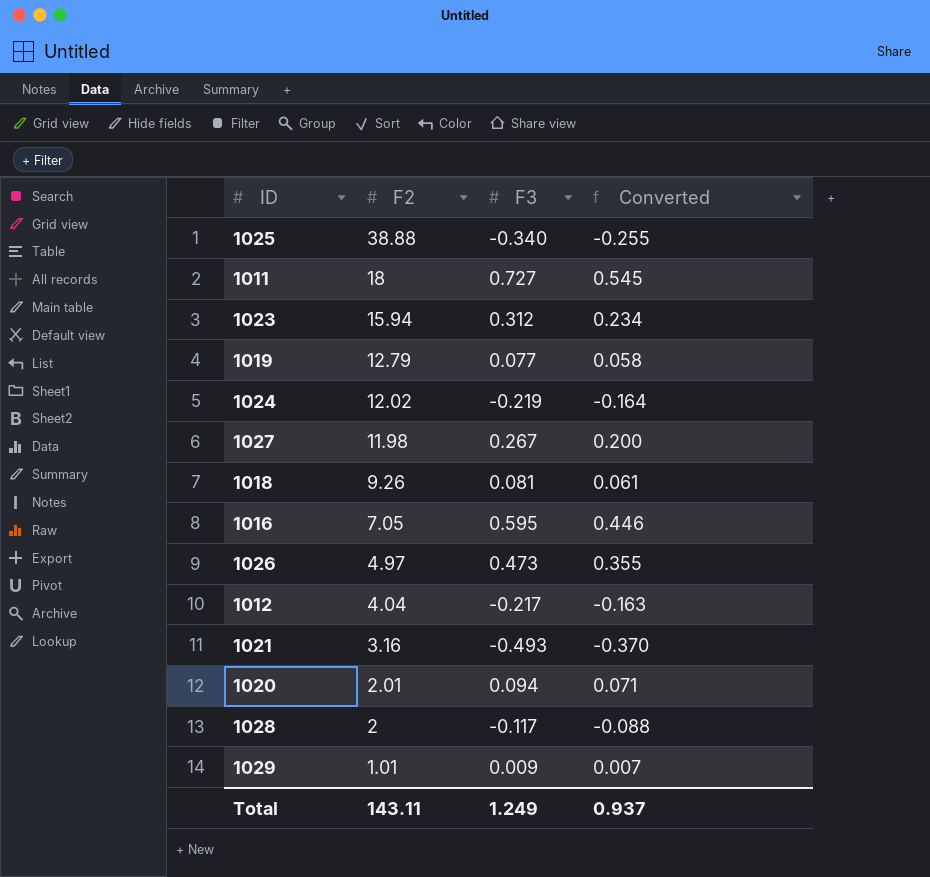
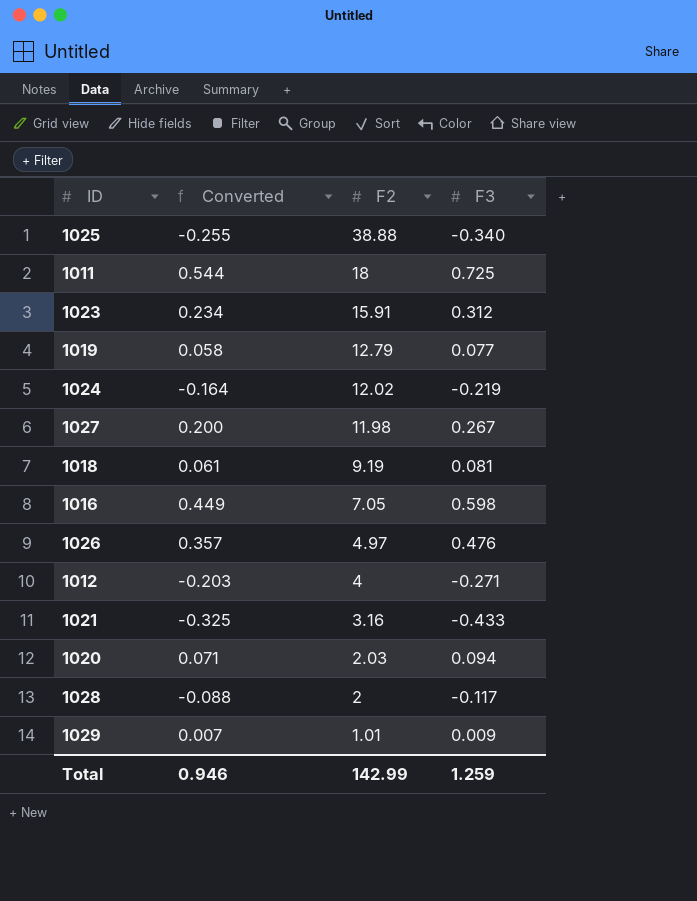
column Converted | position: 4 -> 2
1011 | Converted: 0.545 -> 0.544
1011 | F3: 0.727 -> 0.725
1023 | F2: 15.94 -> 15.91
1018 | F2: 9.26 -> 9.19
1016 | Converted: 0.446 -> 0.449
1016 | F3: 0.595 -> 0.598
1026 | Converted: 0.355 -> 0.357
1026 | F3: 0.473 -> 0.476
1012 | Converted: -0.163 -> -0.203
1012 | F2: 4.04 -> 4
1012 | F3: -0.217 -> -0.271
1021 | Converted: -0.370 -> -0.325
1021 | F3: -0.493 -> -0.433
1020 | F2: 2.01 -> 2.03
Total | Converted: 0.937 -> 0.946
Total | F2: 143.11 -> 142.99
Total | F3: 1.249 -> 1.259

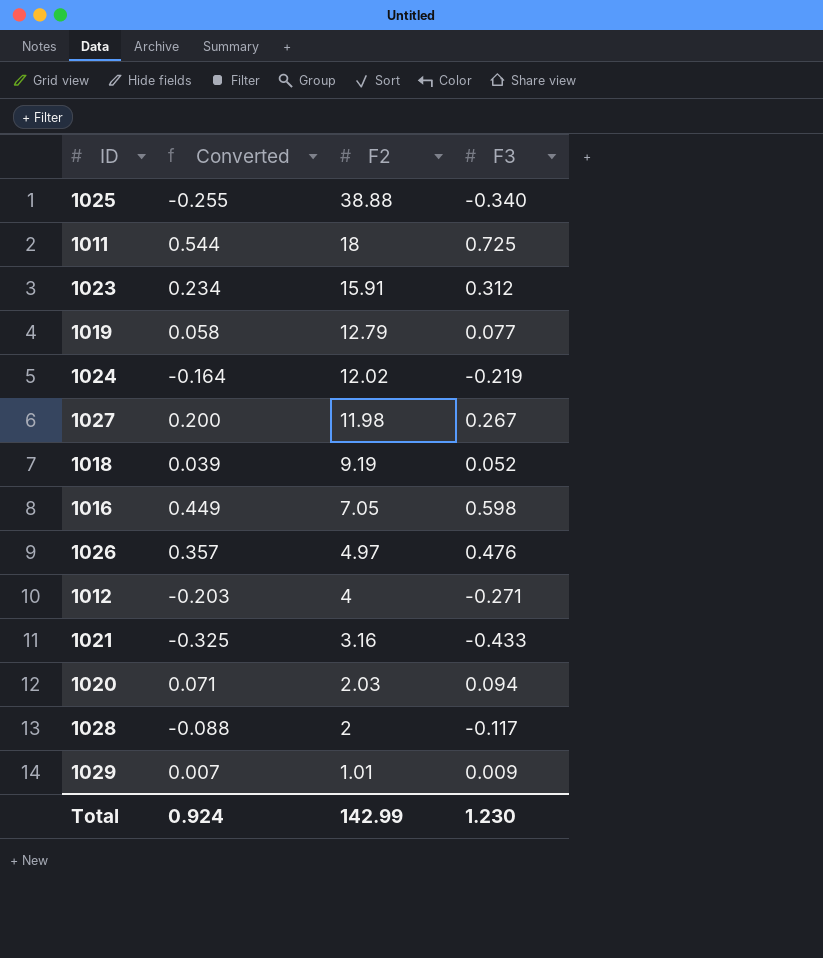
1018 | Converted: 0.061 -> 0.039
1018 | F3: 0.081 -> 0.052
Total | Converted: 0.946 -> 0.924
Total | F3: 1.259 -> 1.230

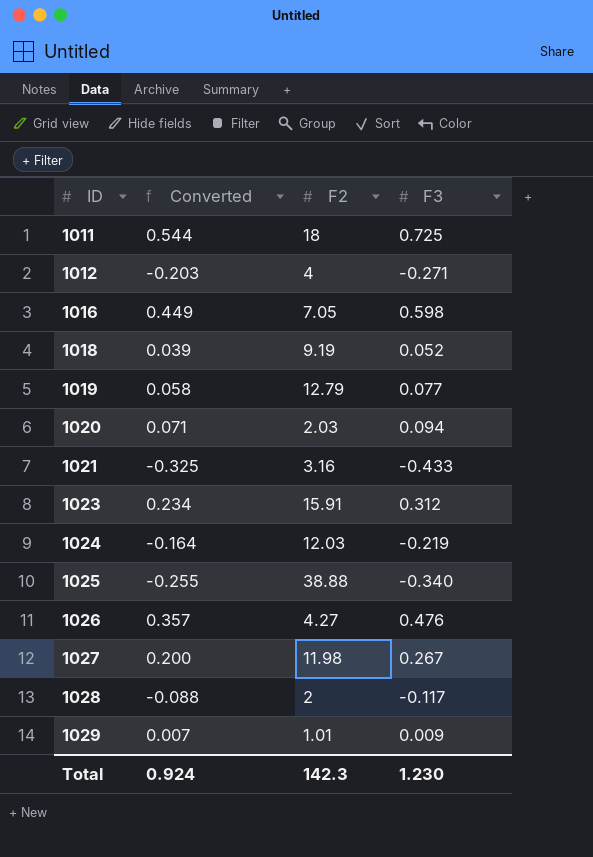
row order: F2 descending -> ID ascending
1024 | F2: 12.02 -> 12.03
1026 | F2: 4.97 -> 4.27
Total | F2: 142.99 -> 142.3

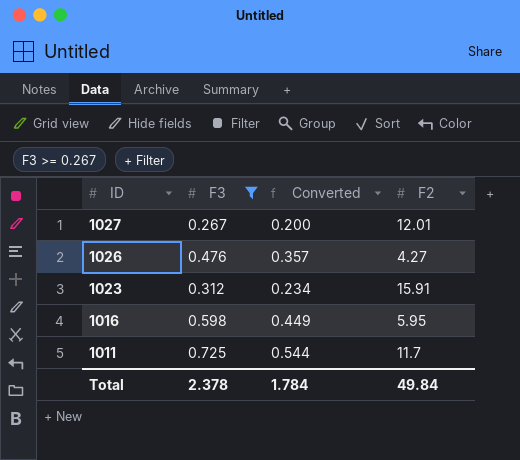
filter: none -> F3 >= 0.267
row order: ID ascending -> ID descending
column F3 | position: 4 -> 2
1027 | F2: 11.98 -> 12.01
1016 | F2: 7.05 -> 5.95
1011 | F2: 18 -> 11.7
Total | F3: 1.230 -> 2.378
Total | Converted: 0.924 -> 1.784
Total | F2: 142.3 -> 49.84

